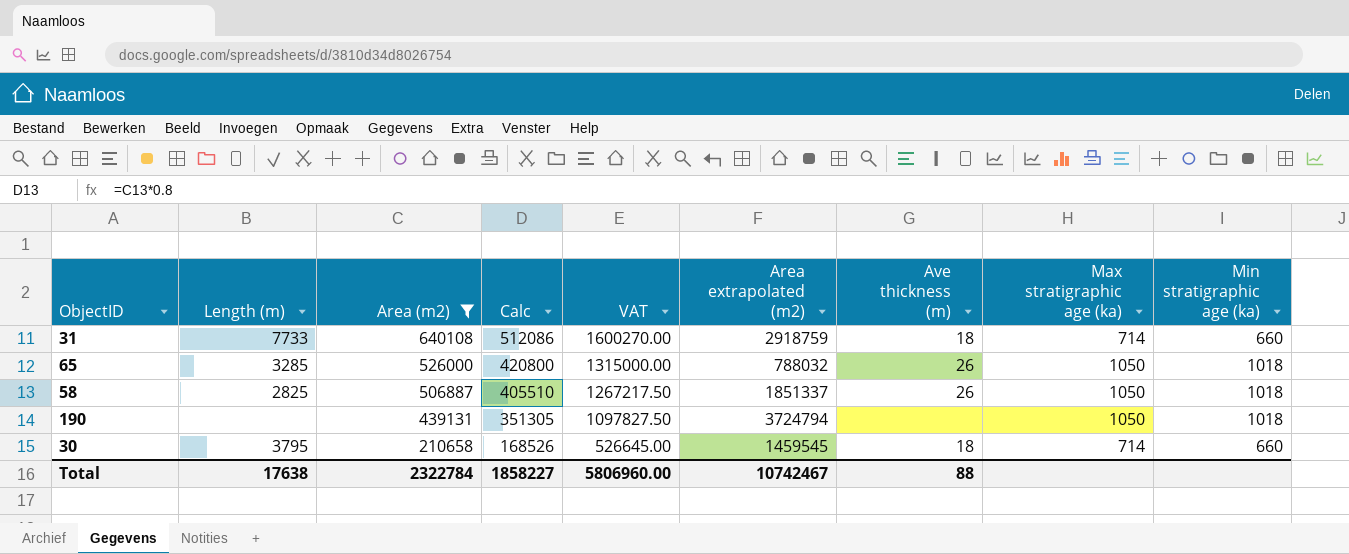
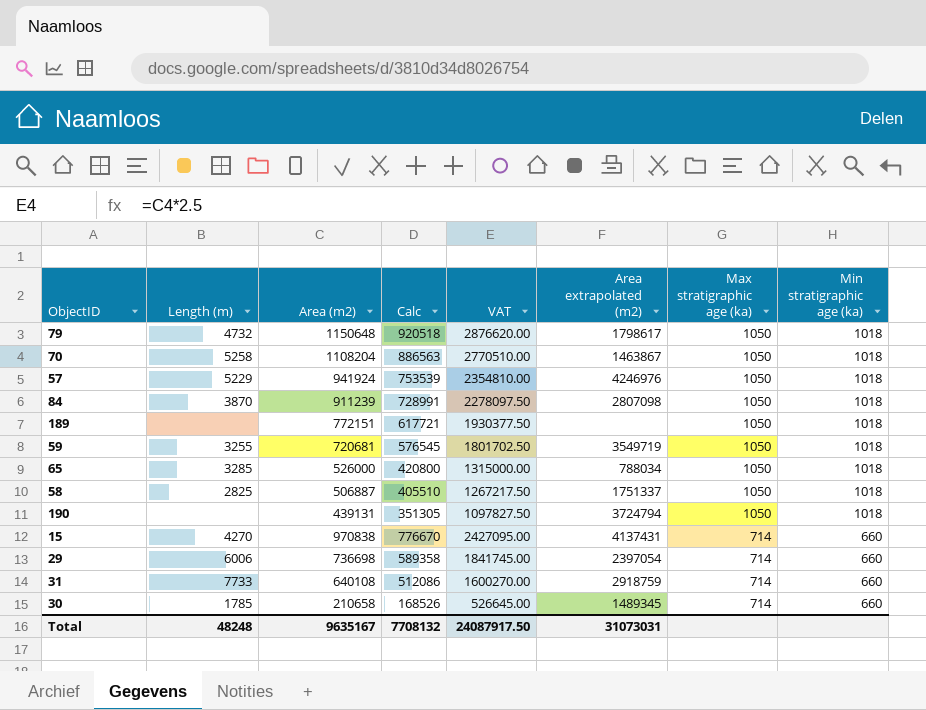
filter: Area (m2) <= 640108 -> none
row order: Area (m2) descending -> Max stratigraphic age (ka) descending
column Ave thickness (m) | position: 7 -> none
65 | Area extrapolated (m2): 788032 -> 788034
58 | Area extrapolated (m2): 1851337 -> 1751337
30 | Length (m): 3795 -> 1785
30 | Area extrapolated (m2): 1459545 -> 1489345
Total | Length (m): 17638 -> 48248
Total | Area (m2): 2322784 -> 9635167
Total | Calc: 1858227 -> 7708132
Total | VAT: 5806960.00 -> 24087917.50
Total | Area extrapolated (m2): 10742467 -> 31073031

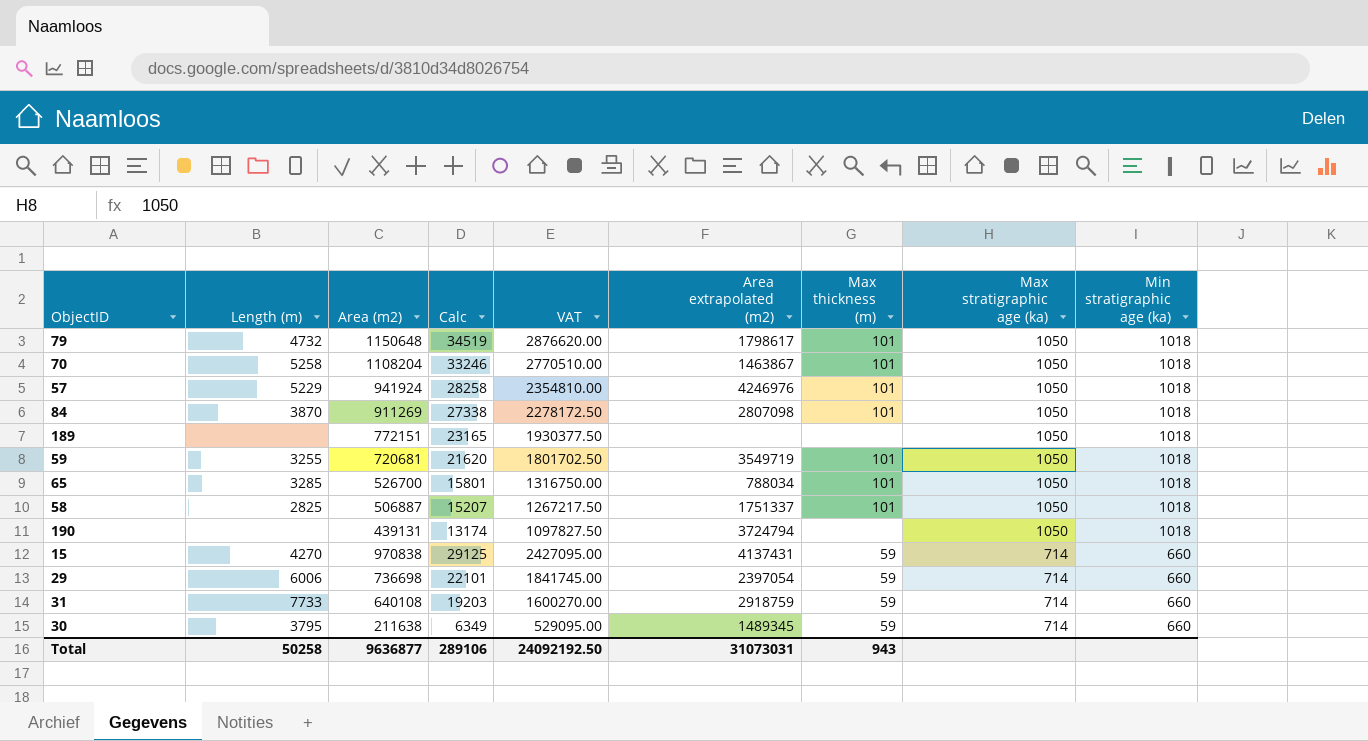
column Calc | formula: [Area (m2)] * 0.8 -> [Area (m2)] * 0.03
column Max thickness (m) | position: none -> 7
84 | Area (m2): 911239 -> 911269
84 | VAT: 2278097.50 -> 2278172.50
65 | Area (m2): 526000 -> 526700
65 | VAT: 1315000.00 -> 1316750.00
30 | Length (m): 1785 -> 3795
30 | Area (m2): 210658 -> 211638
30 | VAT: 526645.00 -> 529095.00
Total | Length (m): 48248 -> 50258
Total | Area (m2): 9635167 -> 9636877
Total | Calc: 7708132 -> 289106
Total | VAT: 24087917.50 -> 24092192.50

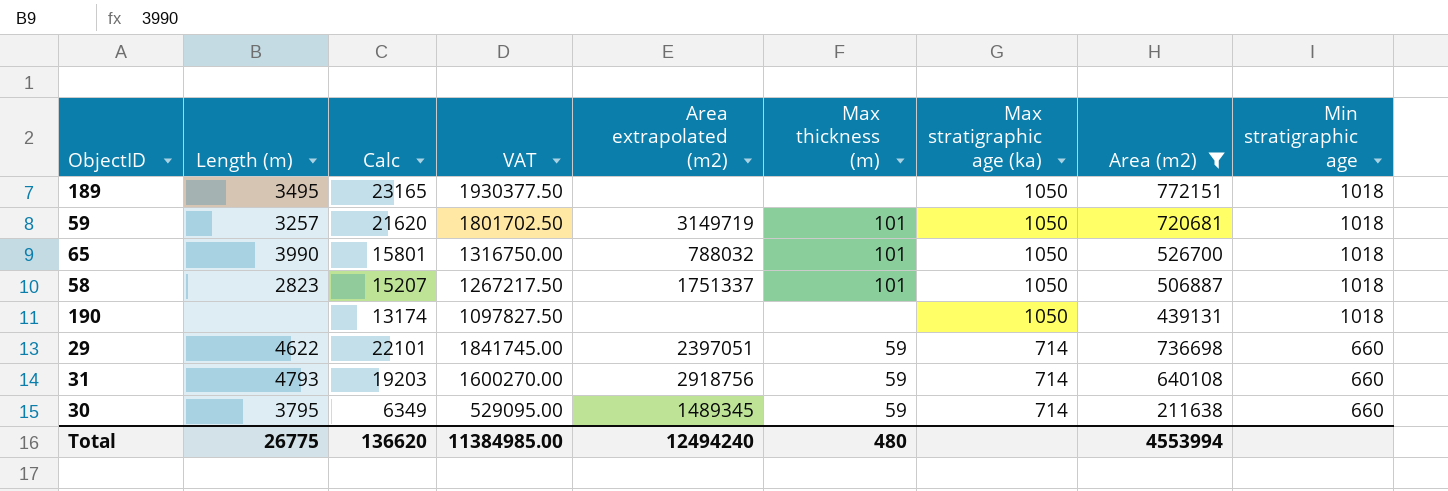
filter: none -> Area (m2) <= 772151
column Area (m2) | position: 3 -> 8
column name: Min stratigraphic age (ka) -> Min stratigraphic age
189 | Length (m): none -> 3495
59 | Length (m): 3255 -> 3257
59 | Area extrapolated (m2): 3549719 -> 3149719
65 | Length (m): 3285 -> 3990
65 | Area extrapolated (m2): 788034 -> 788032
58 | Length (m): 2825 -> 2823
190 | Area extrapolated (m2): 3724794 -> none
29 | Length (m): 6006 -> 4622
29 | Area extrapolated (m2): 2397054 -> 2397051
31 | Length (m): 7733 -> 4793
31 | Area extrapolated (m2): 2918759 -> 2918756
Total | Length (m): 50258 -> 26775
Total | Calc: 289106 -> 136620
Total | VAT: 24092192.50 -> 11384985.00
Total | Area extrapolated (m2): 31073031 -> 12494240
Total | Max thickness (m): 943 -> 480
Total | Area (m2): 9636877 -> 4553994

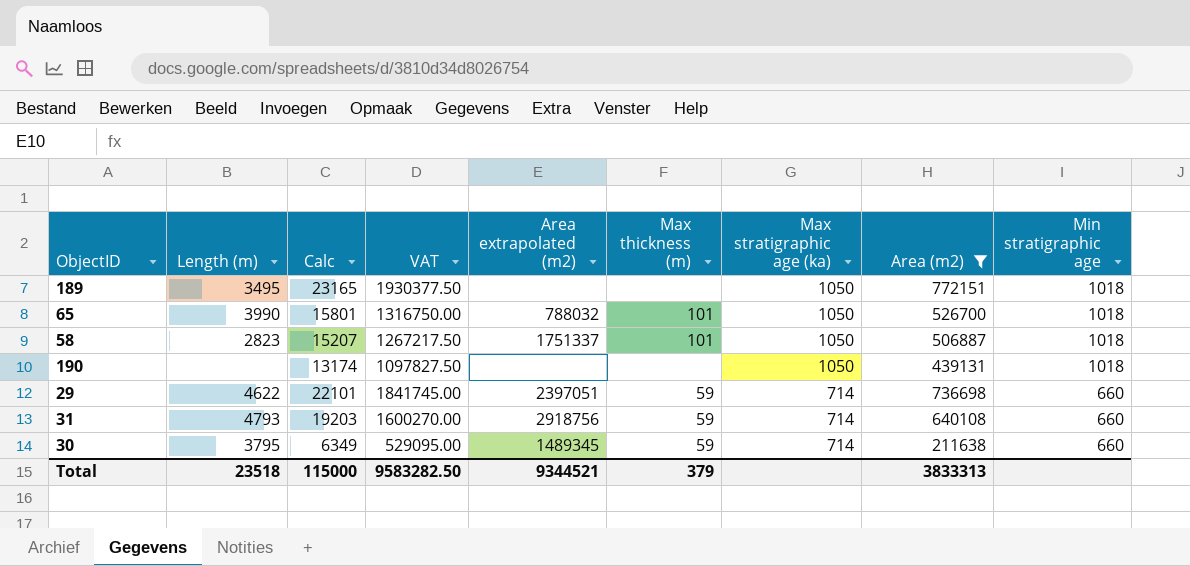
row 59: 3257 | 21620 | 1801702.50 | 3149719 | 101 | 1050 | 720681 | 1018 -> none
Total | Length (m): 26775 -> 23518
Total | Calc: 136620 -> 115000
Total | VAT: 11384985.00 -> 9583282.50
Total | Area extrapolated (m2): 12494240 -> 9344521
Total | Max thickness (m): 480 -> 379
Total | Area (m2): 4553994 -> 3833313

